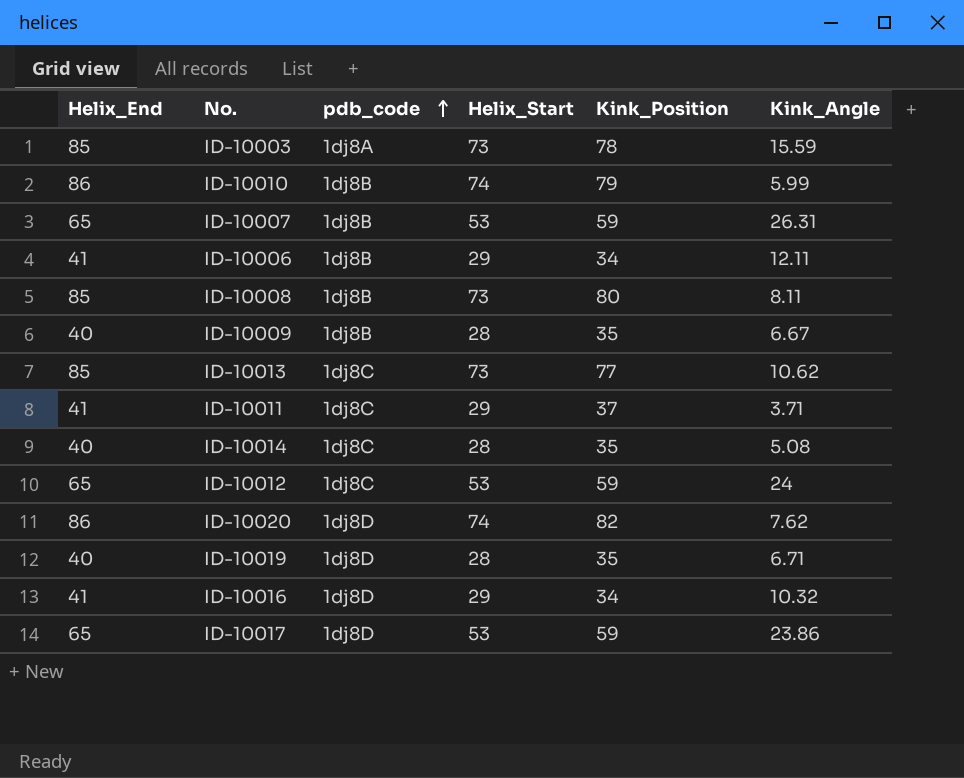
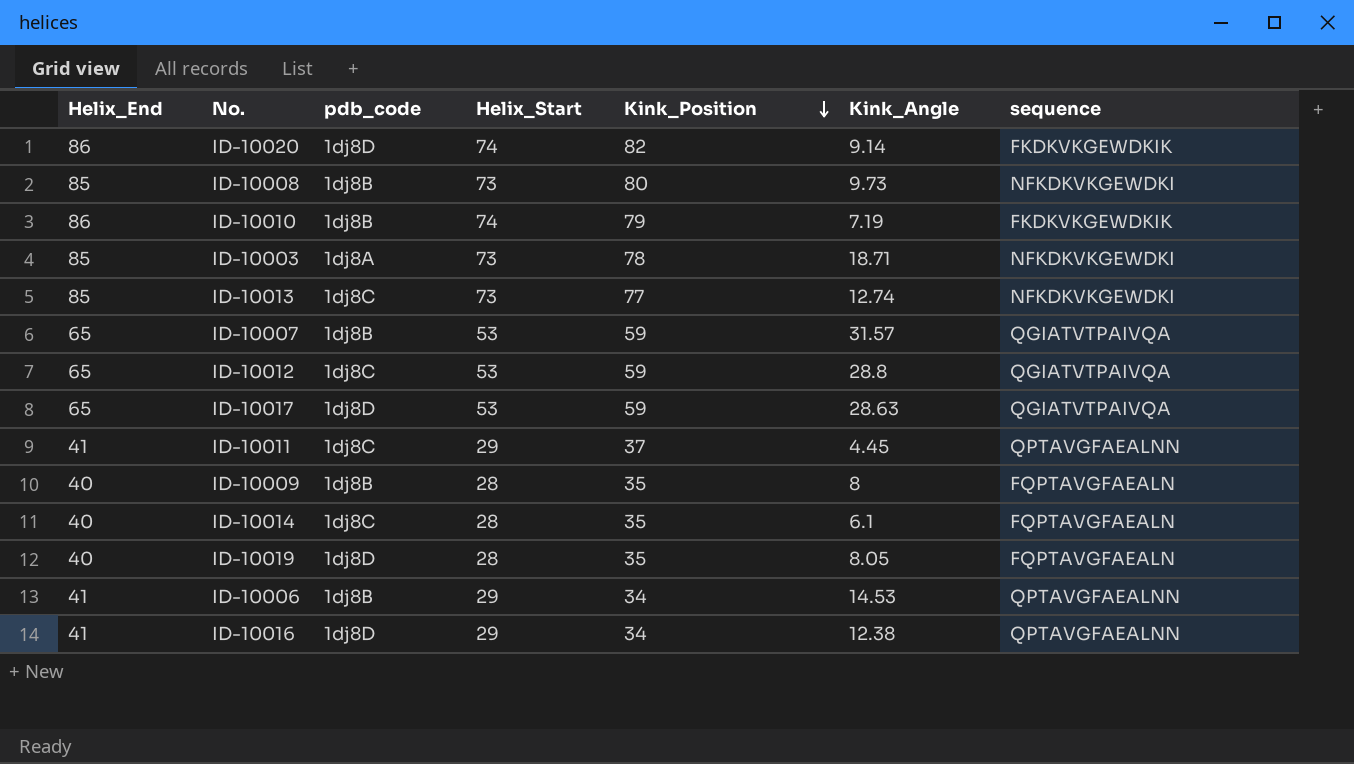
row order: pdb_code ascending -> Kink_Position descending
column sequence | position: none -> 7
ID-10020 | Kink_Angle: 7.62 -> 9.14
ID-10008 | Kink_Angle: 8.11 -> 9.73
ID-10010 | Kink_Angle: 5.99 -> 7.19
ID-10003 | Kink_Angle: 15.59 -> 18.71
ID-10013 | Kink_Angle: 10.62 -> 12.74
ID-10007 | Kink_Angle: 26.31 -> 31.57
ID-10012 | Kink_Angle: 24 -> 28.8
ID-10017 | Kink_Angle: 23.86 -> 28.63
ID-10011 | Kink_Angle: 3.71 -> 4.45
ID-10009 | Kink_Angle: 6.67 -> 8
ID-10014 | Kink_Angle: 5.08 -> 6.1
ID-10019 | Kink_Angle: 6.71 -> 8.05
ID-10006 | Kink_Angle: 12.11 -> 14.53
ID-10016 | Kink_Angle: 10.32 -> 12.38

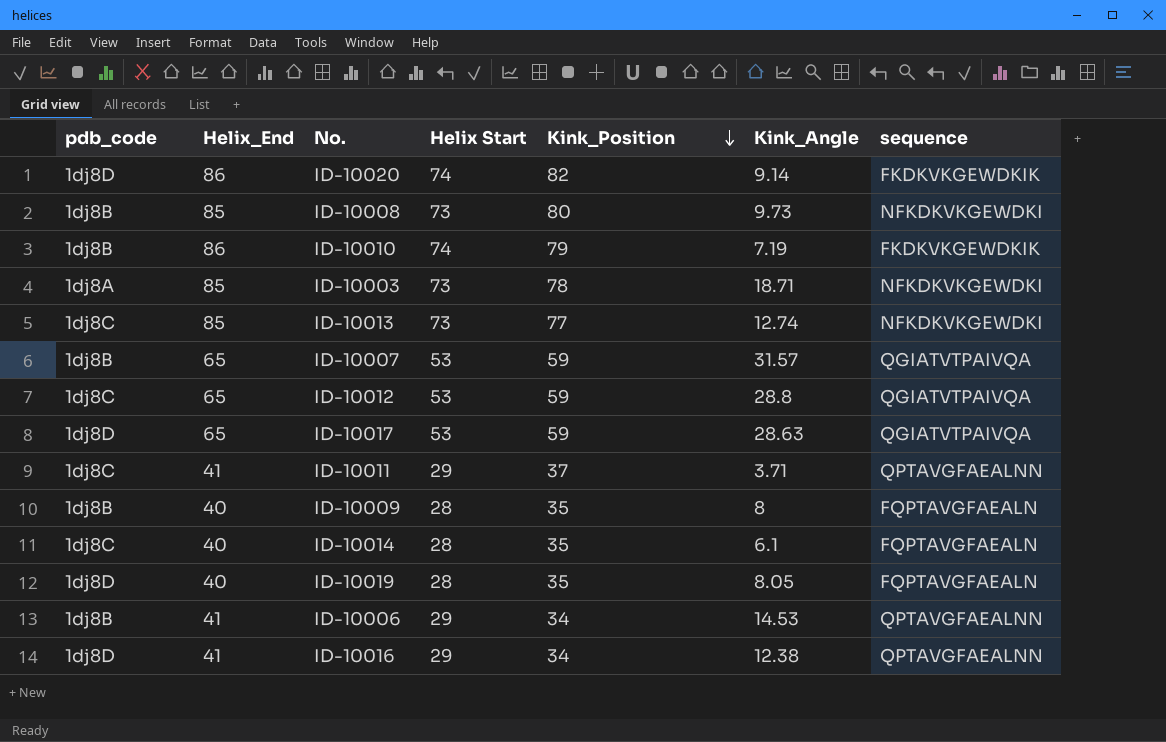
column pdb_code | position: 3 -> 1
column name: Helix_Start -> Helix Start
ID-10011 | Kink_Angle: 4.45 -> 3.71

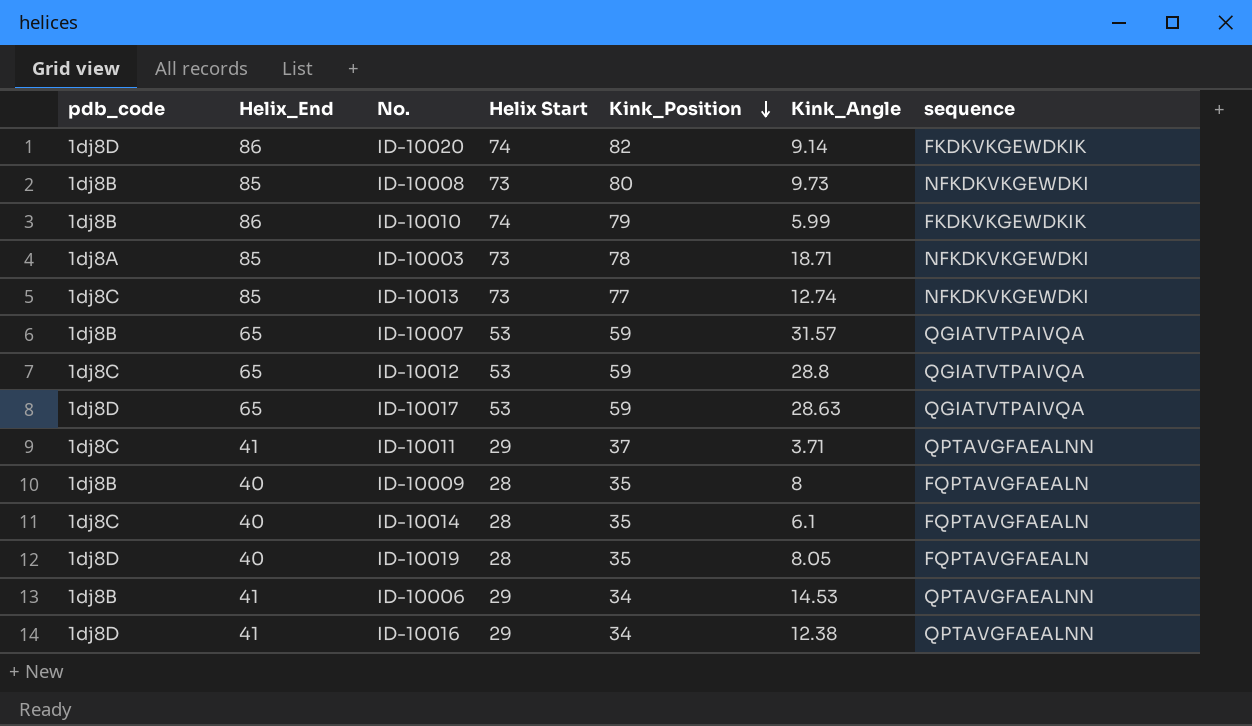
ID-10010 | Kink_Angle: 7.19 -> 5.99

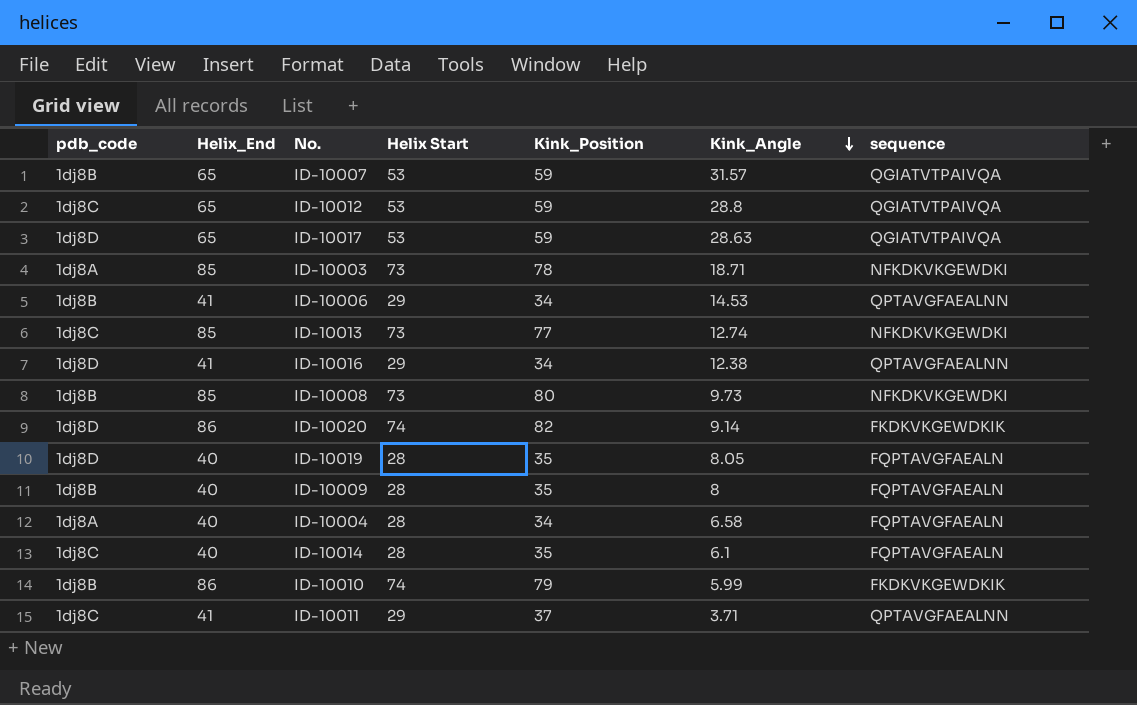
row order: Kink_Position descending -> Kink_Angle descending
row ID-10004: none -> 1dj8A | 40 | 28 | 34 | 6.58 | FQPTAVGFAEALN

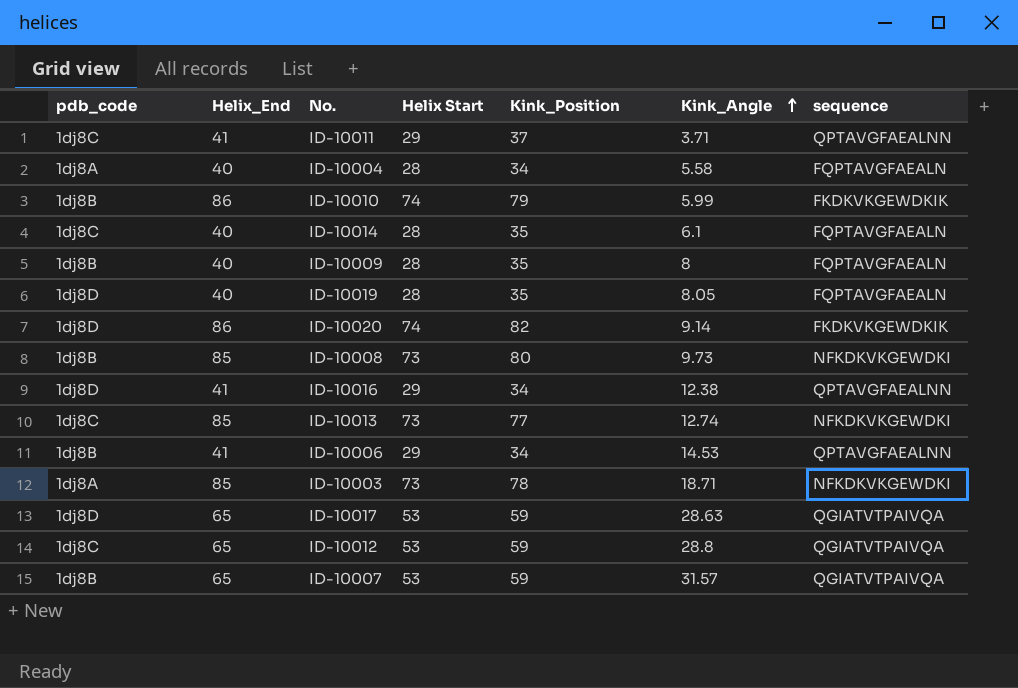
row order: Kink_Angle descending -> Kink_Angle ascending
ID-10004 | Kink_Angle: 6.58 -> 5.58

